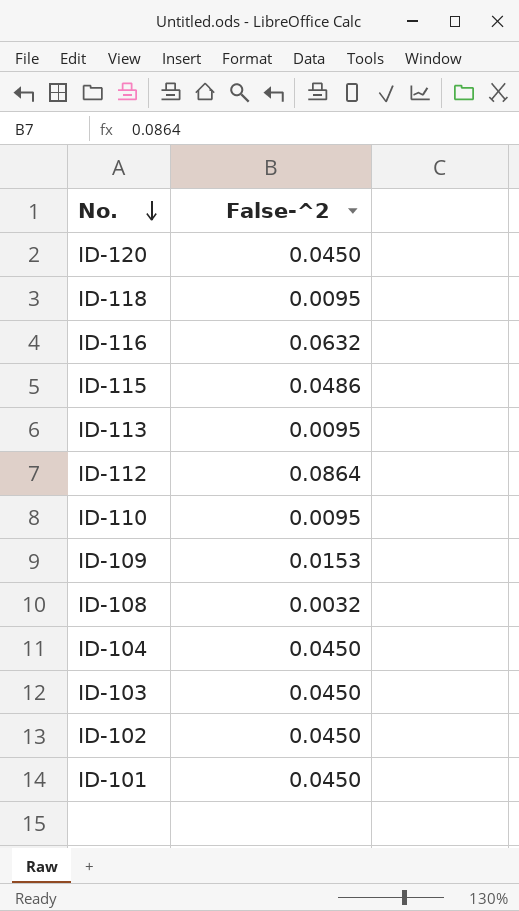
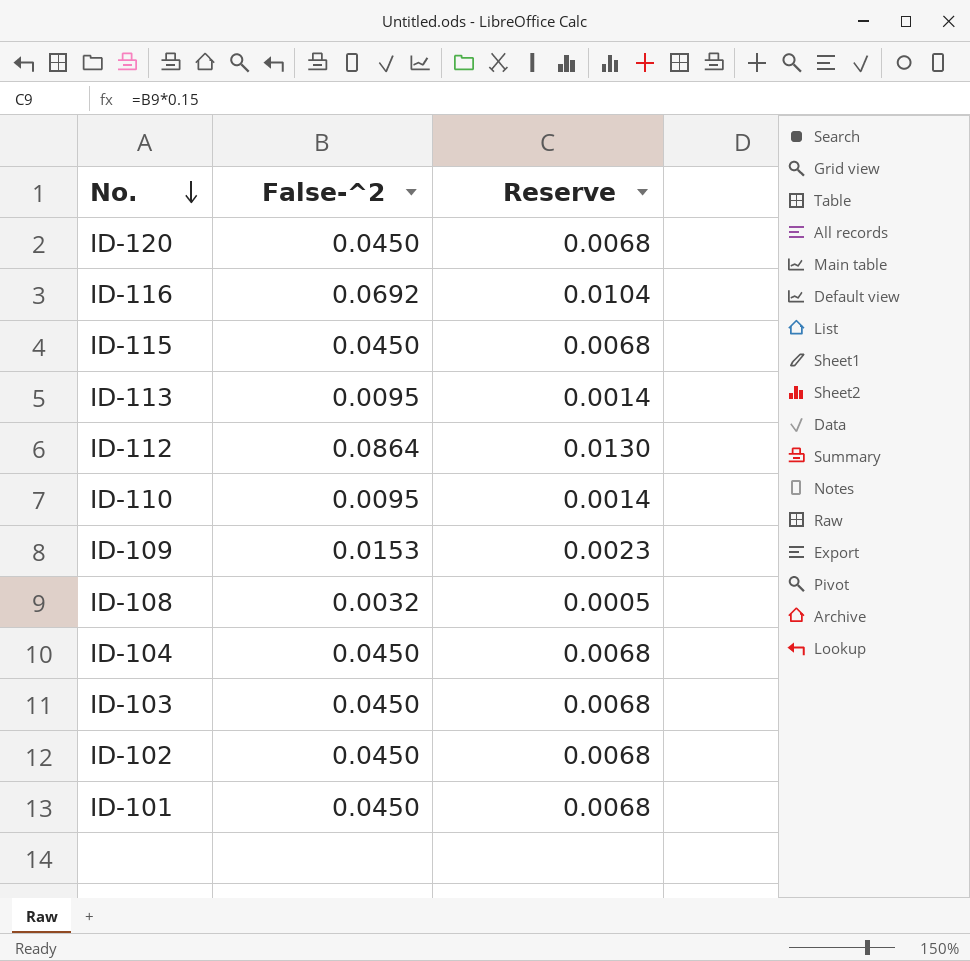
column Reserve | formula: none -> [False-^2] * 0.15
row ID-118: 0.0095 -> none
ID-116 | False-^2: 0.0632 -> 0.0692
ID-115 | False-^2: 0.0486 -> 0.0450

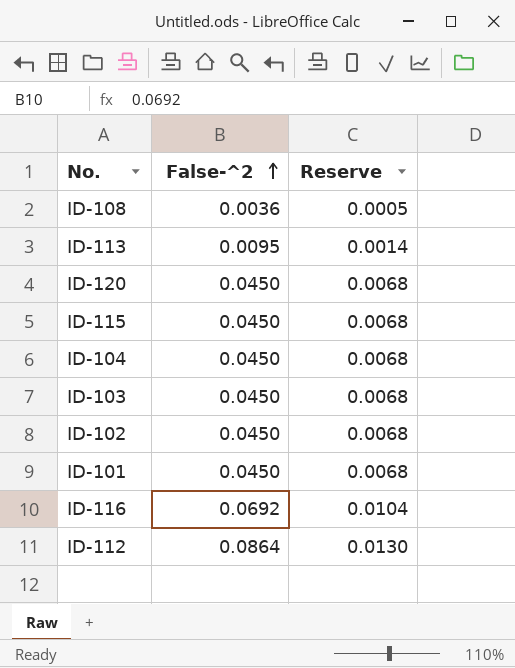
row order: No. descending -> False-^2 ascending
row ID-110: 0.0095 | 0.0014 -> none
row ID-109: 0.0153 | 0.0023 -> none
ID-108 | False-^2: 0.0032 -> 0.0036

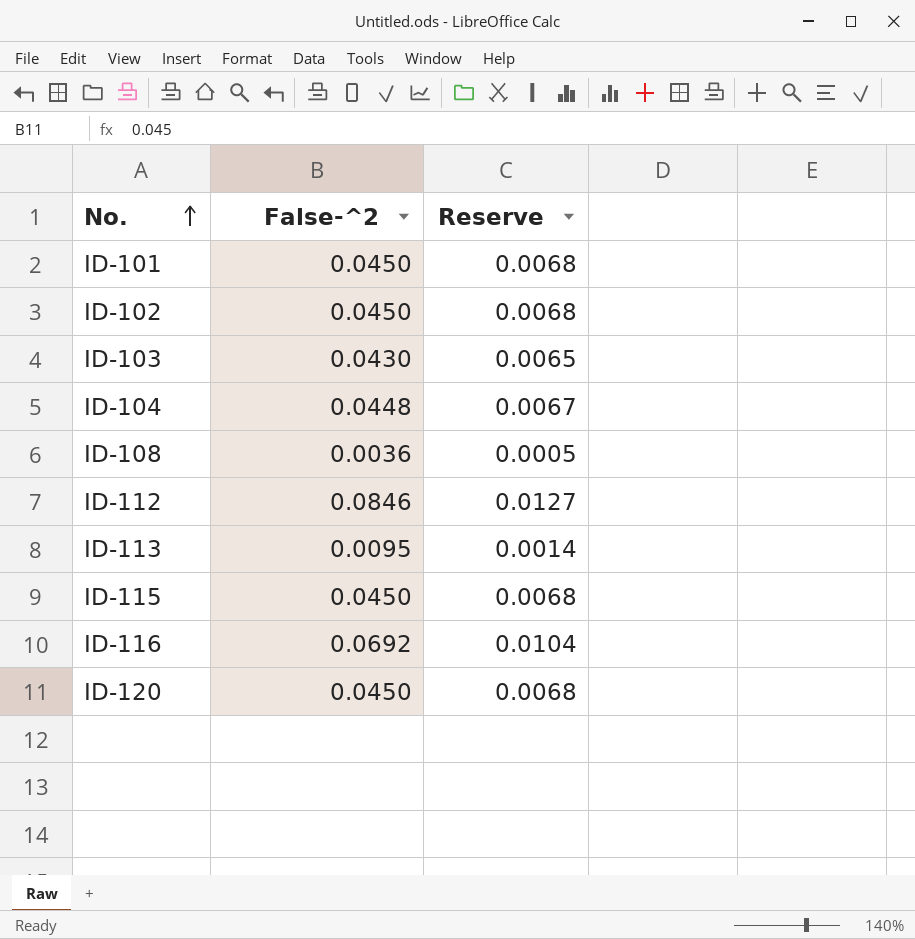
row order: False-^2 ascending -> No. ascending
ID-103 | False-^2: 0.0450 -> 0.0430
ID-103 | Reserve: 0.0068 -> 0.0065
ID-104 | False-^2: 0.0450 -> 0.0448
ID-104 | Reserve: 0.0068 -> 0.0067
ID-112 | False-^2: 0.0864 -> 0.0846
ID-112 | Reserve: 0.0130 -> 0.0127

